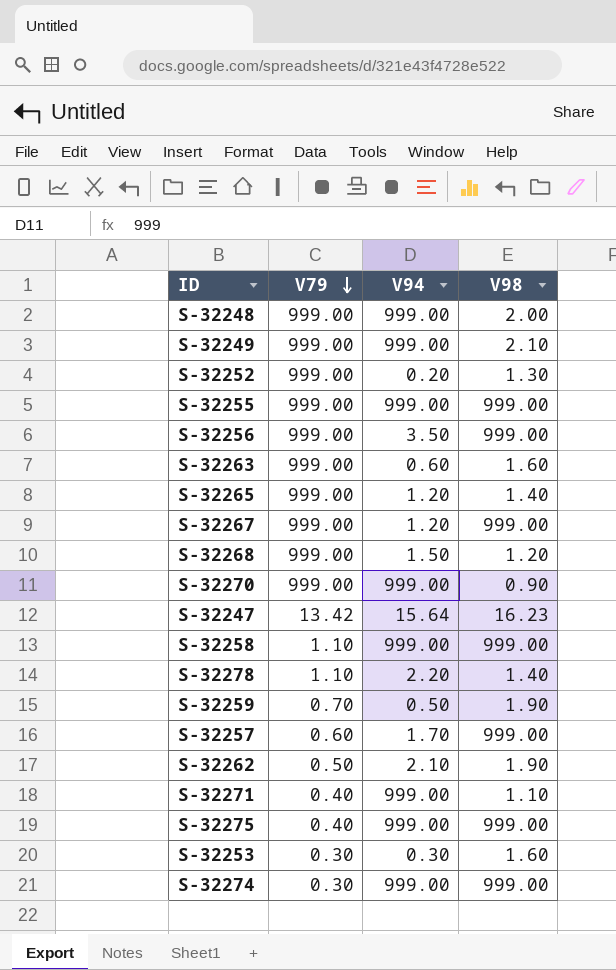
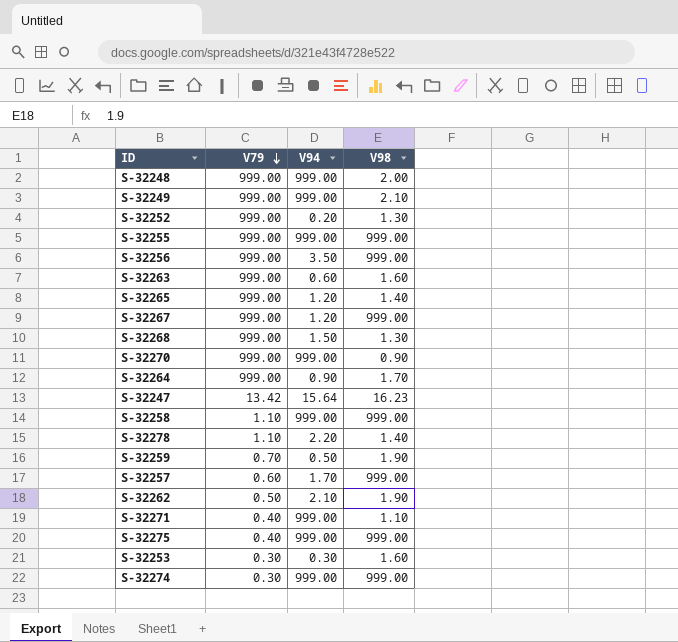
S-32268 | V98: 1.20 -> 1.30
row S-32264: none -> 999.00 | 0.90 | 1.70

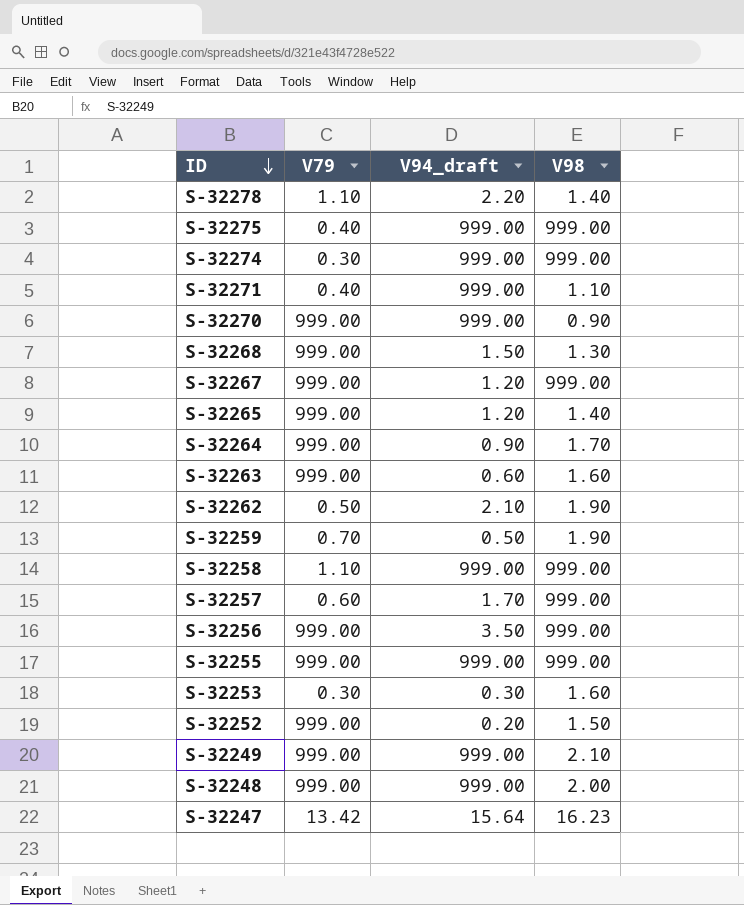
row order: V79 descending -> ID descending
column name: V94 -> V94_draft
S-32252 | V98: 1.30 -> 1.50

